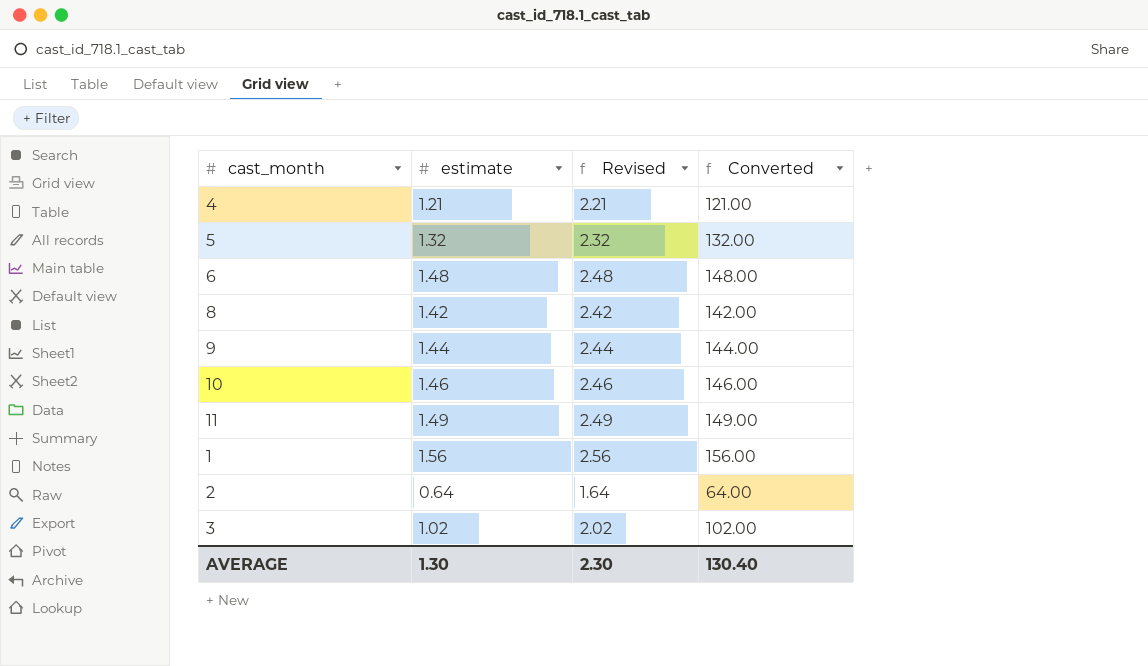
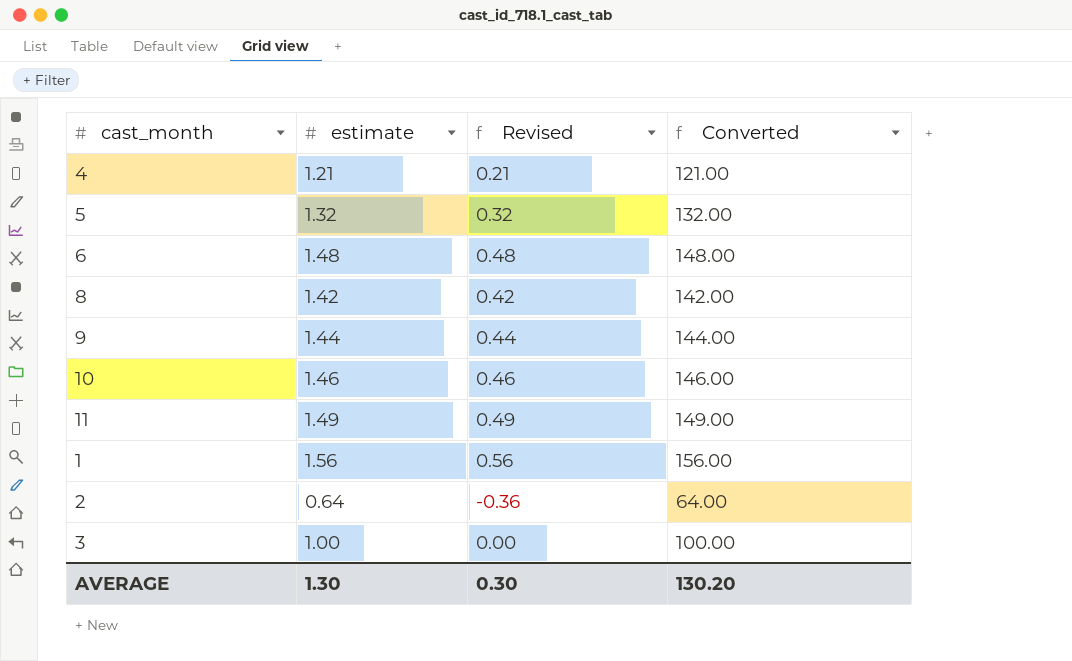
column Revised | formula: [estimate] + 1 -> [estimate] - 1
3 | estimate: 1.02 -> 1.00
3 | Converted: 102.00 -> 100.00
AVERAGE | Revised: 2.30 -> 0.30
AVERAGE | Converted: 130.40 -> 130.20

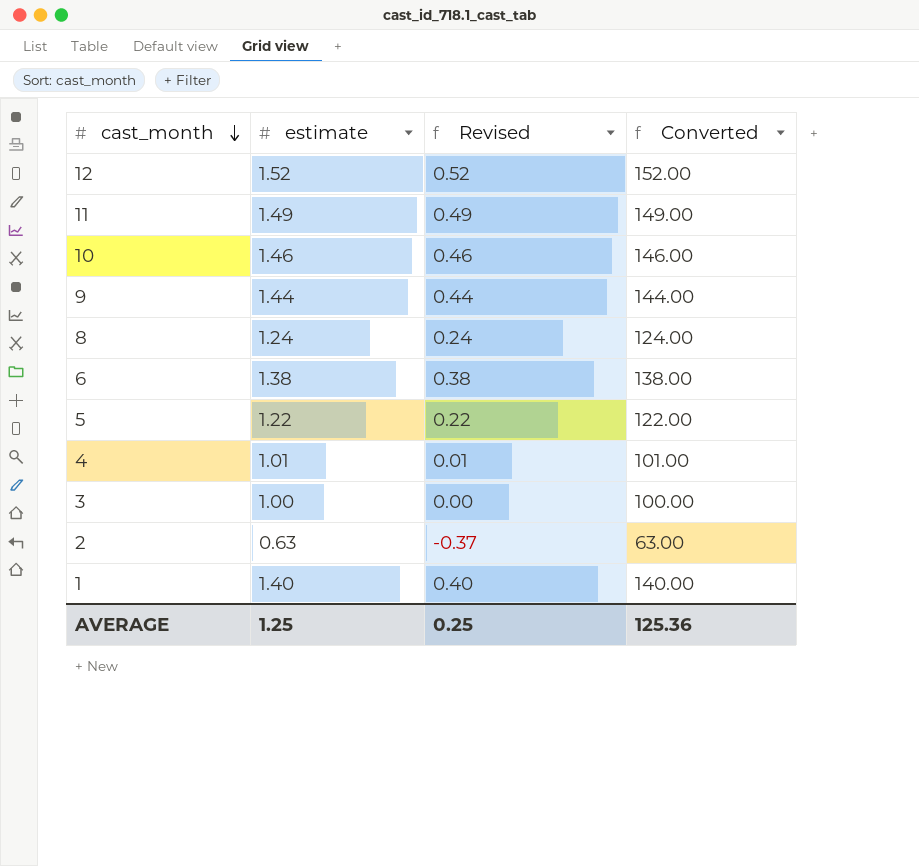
row order: none -> cast_month descending
row 12: none -> 1.52 | 0.52 | 152.00
8 | estimate: 1.42 -> 1.24
8 | Revised: 0.42 -> 0.24
8 | Converted: 142.00 -> 124.00
6 | estimate: 1.48 -> 1.38
6 | Revised: 0.48 -> 0.38
6 | Converted: 148.00 -> 138.00
5 | estimate: 1.32 -> 1.22
5 | Revised: 0.32 -> 0.22
5 | Converted: 132.00 -> 122.00
4 | estimate: 1.21 -> 1.01
4 | Revised: 0.21 -> 0.01
4 | Converted: 121.00 -> 101.00
2 | estimate: 0.64 -> 0.63
2 | Revised: -0.36 -> -0.37
2 | Converted: 64.00 -> 63.00
1 | estimate: 1.56 -> 1.40
1 | Revised: 0.56 -> 0.40
1 | Converted: 156.00 -> 140.00
AVERAGE | estimate: 1.30 -> 1.25
AVERAGE | Revised: 0.30 -> 0.25
AVERAGE | Converted: 130.20 -> 125.36

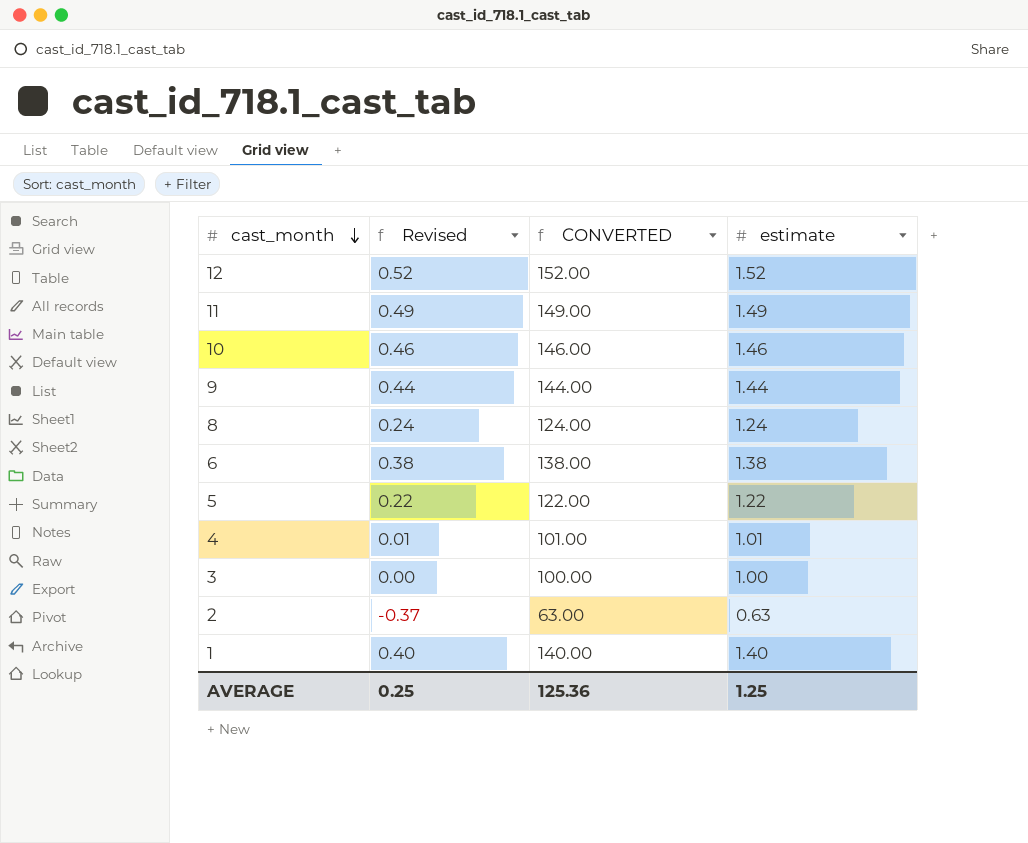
column name: Converted -> CONVERTED
column estimate | position: 2 -> 4

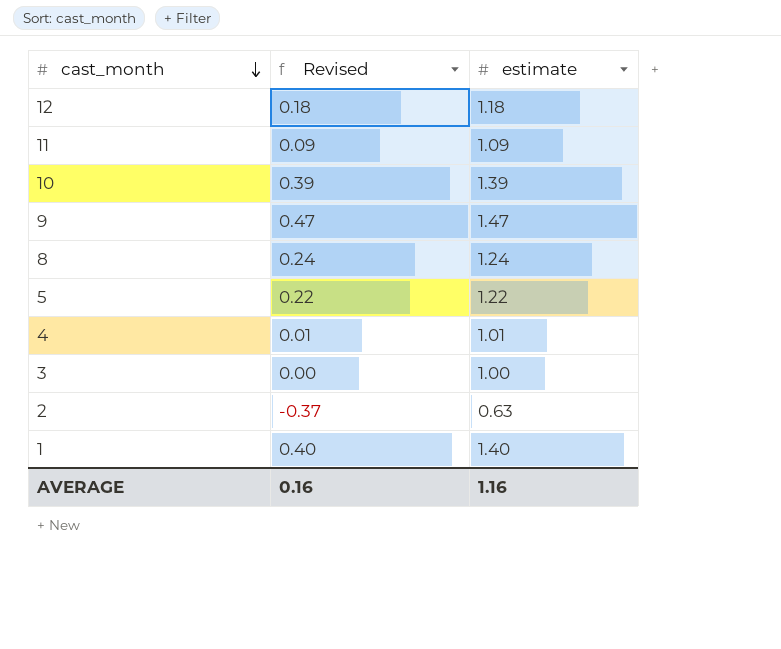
column CONVERTED | formula: [estimate] * 100 -> none
row 6: 0.38 | 138.00 | 1.38 -> none
12 | Revised: 0.52 -> 0.18
12 | estimate: 1.52 -> 1.18
11 | Revised: 0.49 -> 0.09
11 | estimate: 1.49 -> 1.09
10 | Revised: 0.46 -> 0.39
10 | estimate: 1.46 -> 1.39
9 | Revised: 0.44 -> 0.47
9 | estimate: 1.44 -> 1.47
AVERAGE | Revised: 0.25 -> 0.16
AVERAGE | estimate: 1.25 -> 1.16

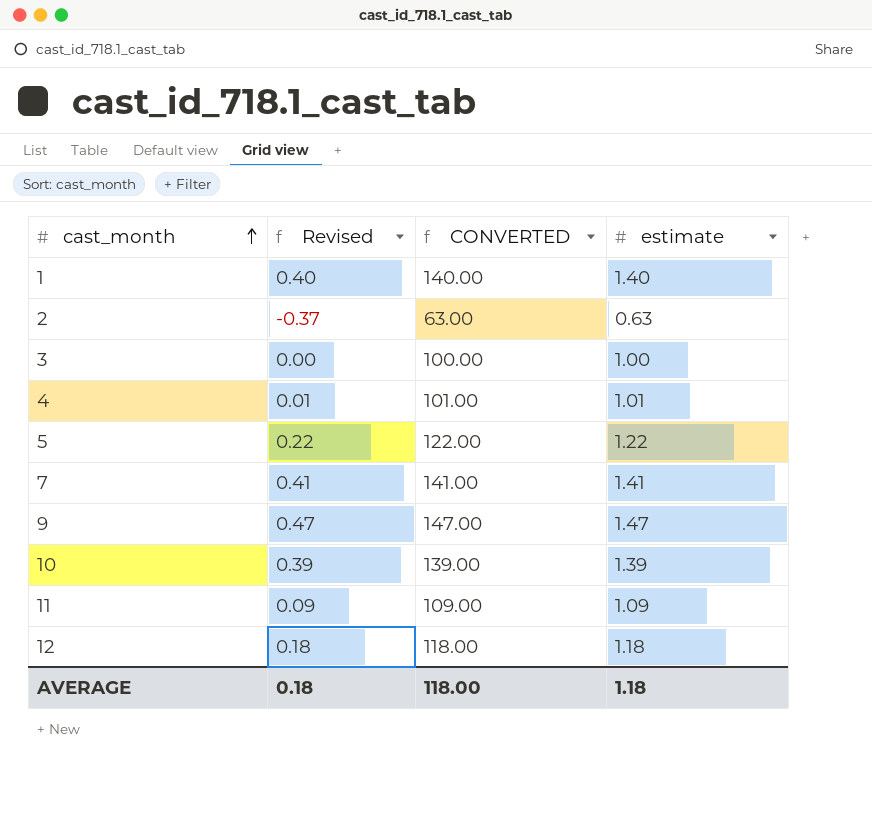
row order: cast_month descending -> cast_month ascending
column CONVERTED | formula: none -> [estimate] * 100
row 8: 0.24 | 1.24 -> none
row 7: none -> 0.41 | 141.00 | 1.41
AVERAGE | Revised: 0.16 -> 0.18
AVERAGE | estimate: 1.16 -> 1.18

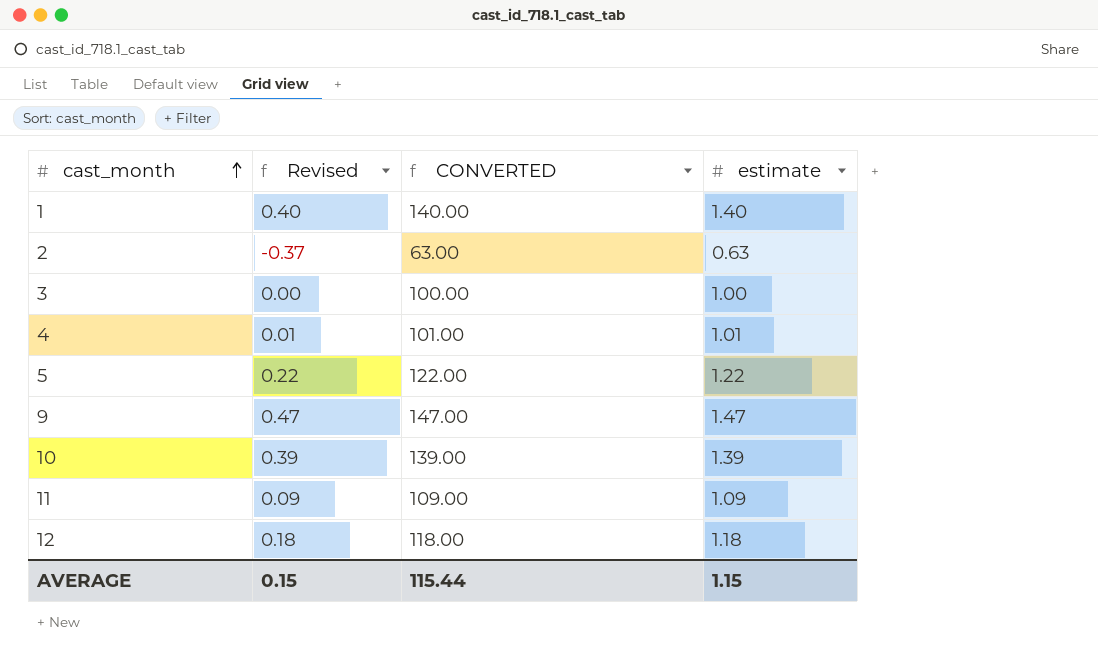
row 7: 0.41 | 141.00 | 1.41 -> none
AVERAGE | Revised: 0.18 -> 0.15
AVERAGE | CONVERTED: 118.00 -> 115.44
AVERAGE | estimate: 1.18 -> 1.15

